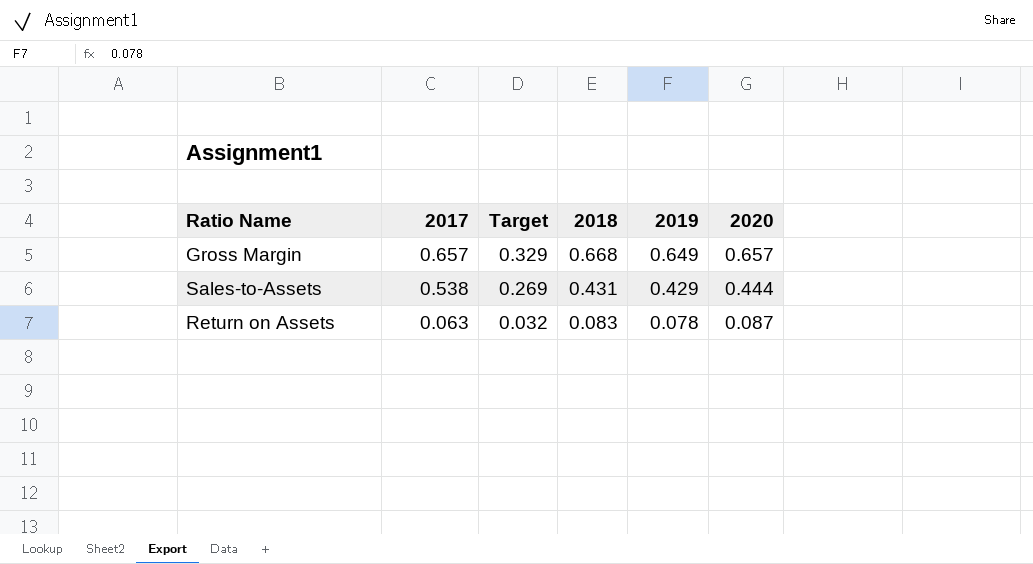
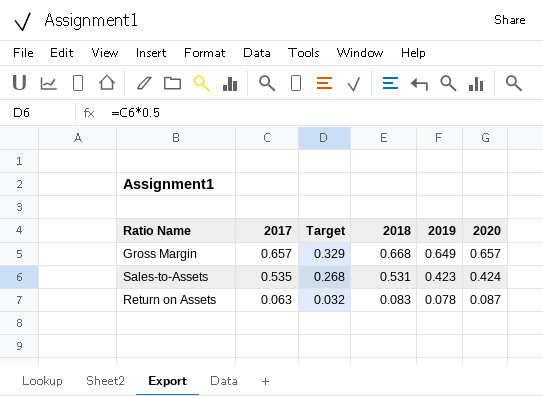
Sales-to-Assets | 2017: 0.538 -> 0.535
Sales-to-Assets | Target: 0.269 -> 0.268
Sales-to-Assets | 2018: 0.431 -> 0.531
Sales-to-Assets | 2019: 0.429 -> 0.423
Sales-to-Assets | 2020: 0.444 -> 0.424

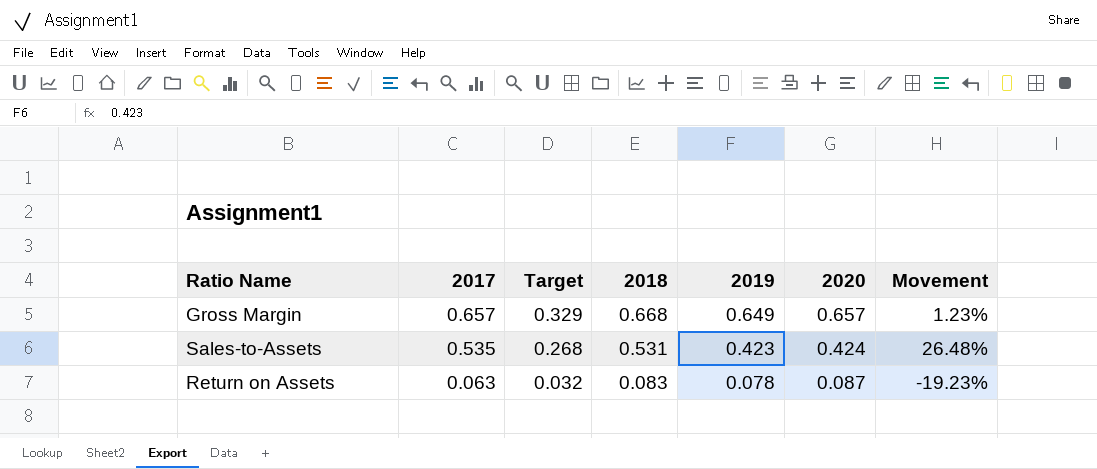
column Movement | formula: none -> ([2017] - [2019]) / [2019]

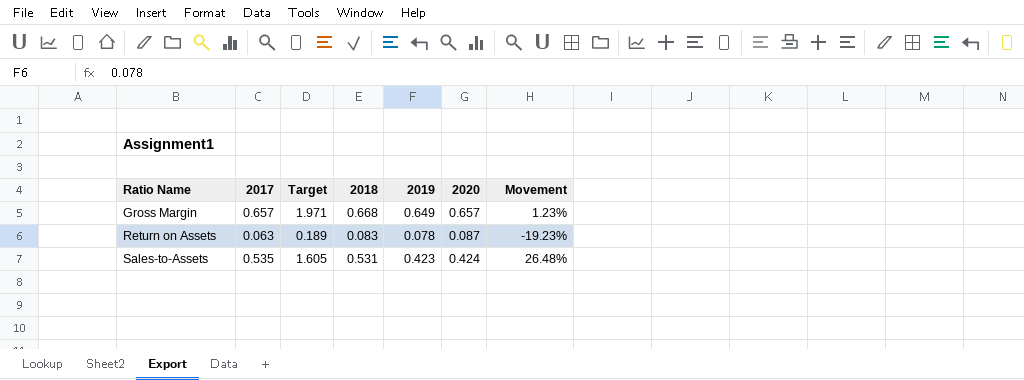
row order: 2017 descending -> Ratio Name ascending
column Target | formula: [2017] * 0.5 -> [2017] * 3

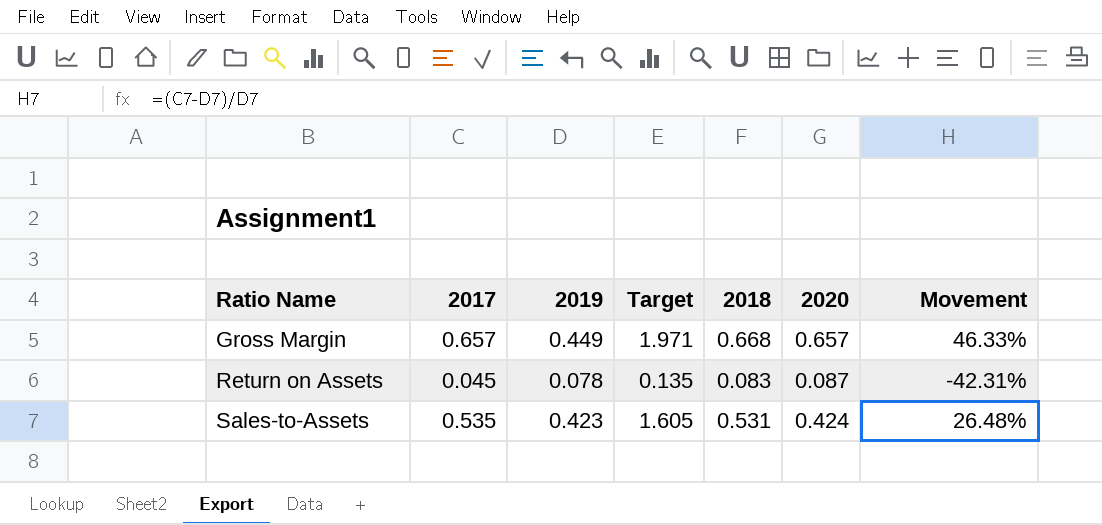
column 2019 | position: 5 -> 3
Gross Margin | 2019: 0.649 -> 0.449
Gross Margin | Movement: 1.23% -> 46.33%
Return on Assets | 2017: 0.063 -> 0.045
Return on Assets | Target: 0.189 -> 0.135
Return on Assets | Movement: -19.23% -> -42.31%

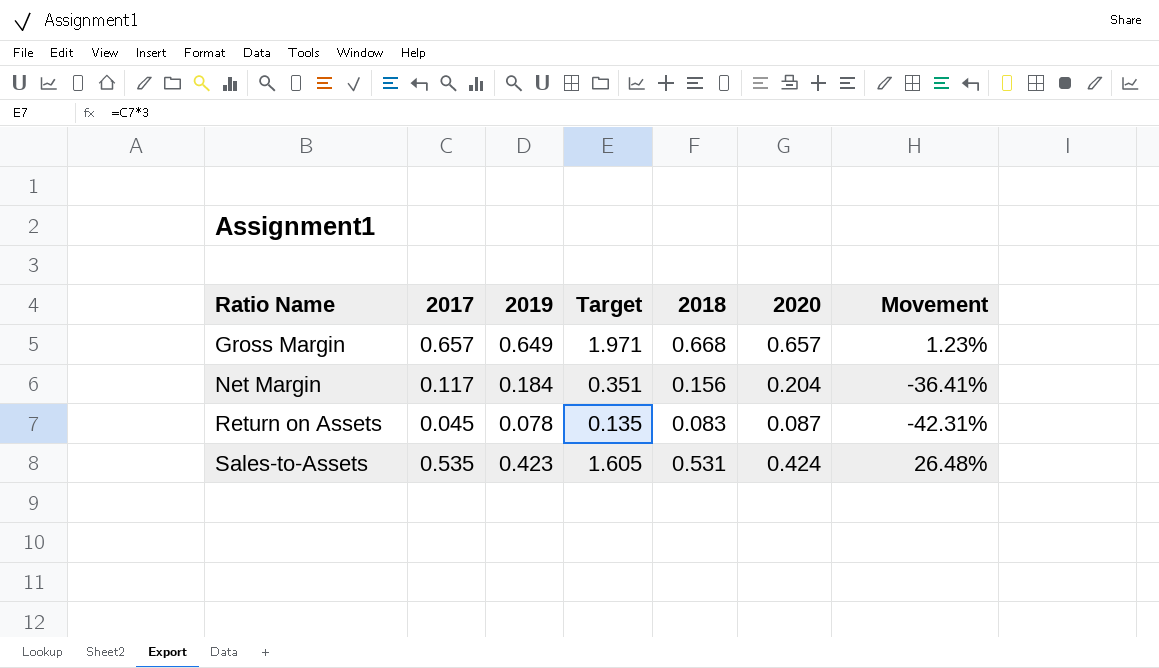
Gross Margin | 2019: 0.449 -> 0.649
Gross Margin | Movement: 46.33% -> 1.23%
row Net Margin: none -> 0.117 | 0.184 | 0.351 | 0.156 | 0.204 | -36.41%

